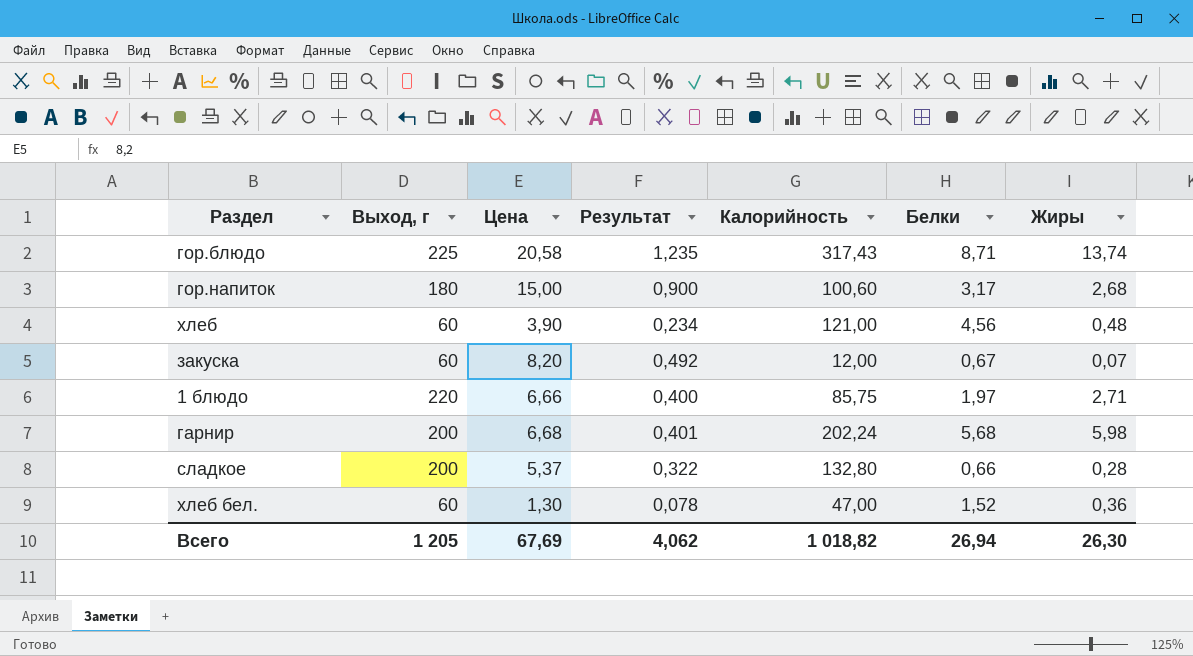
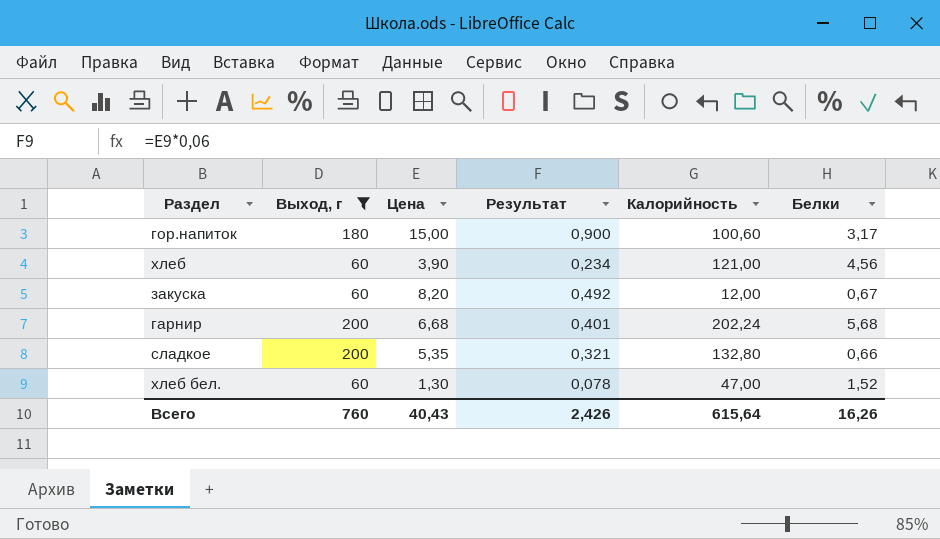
filter: none -> Выход, г <= 200
column Жиры | position: 7 -> none
сладкое | Цена: 5,37 -> 5,35
сладкое | Результат: 0,322 -> 0,321
Всего | Выход, г: 1 205 -> 760
Всего | Цена: 67,69 -> 40,43
Всего | Результат: 4,062 -> 2,426
Всего | Калорийность: 1 018,82 -> 615,64
Всего | Белки: 26,94 -> 16,26

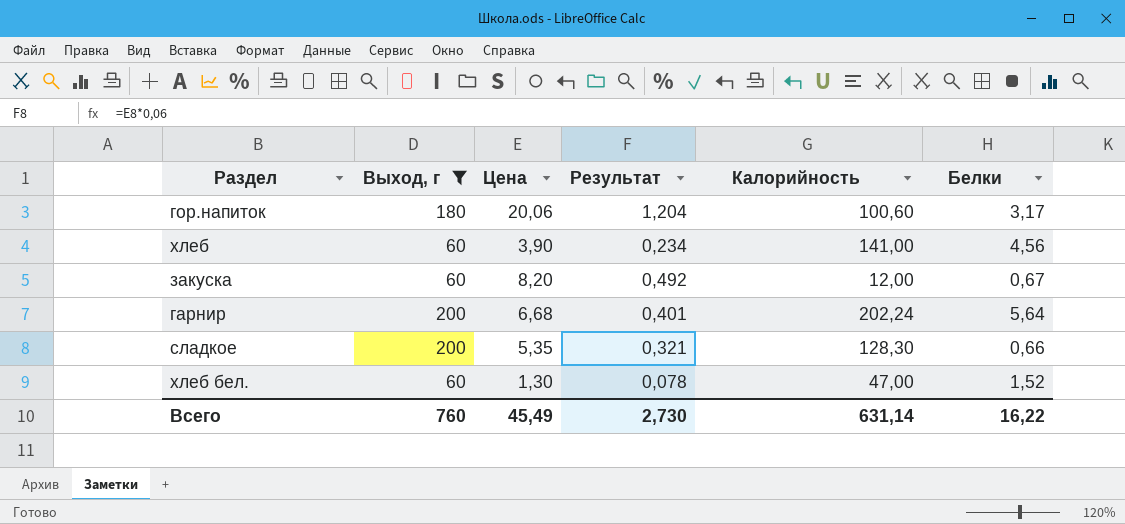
гор.напиток | Цена: 15,00 -> 20,06
гор.напиток | Результат: 0,900 -> 1,204
хлеб | Калорийность: 121,00 -> 141,00
гарнир | Белки: 5,68 -> 5,64
сладкое | Калорийность: 132,80 -> 128,30
Всего | Цена: 40,43 -> 45,49
Всего | Результат: 2,426 -> 2,730
Всего | Калорийность: 615,64 -> 631,14
Всего | Белки: 16,26 -> 16,22

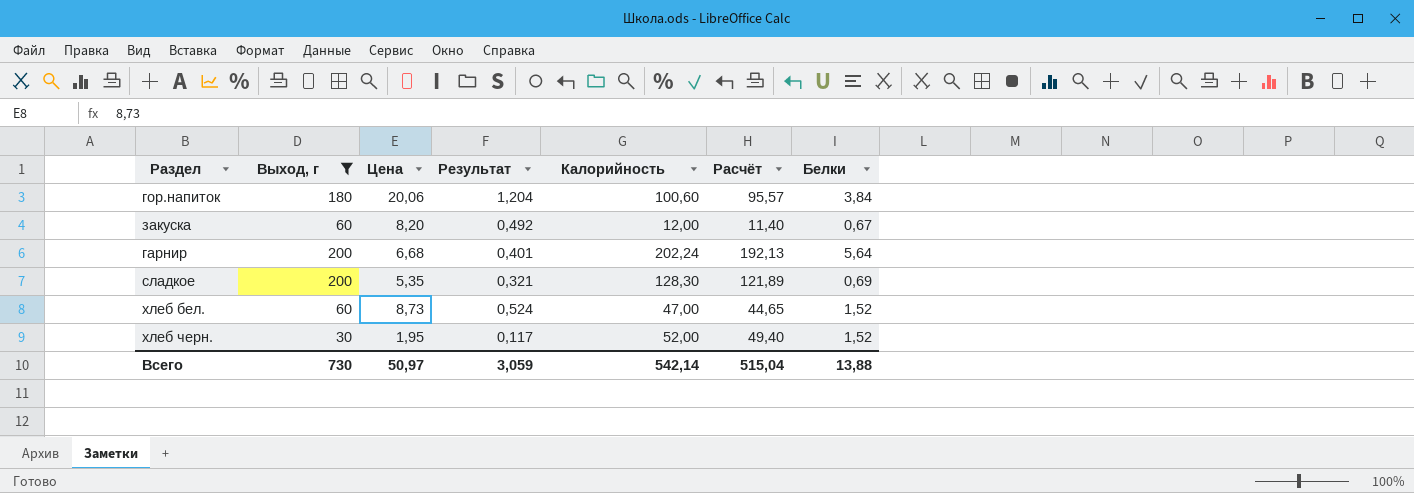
column Расчёт | formula: none -> [Калорийность] * 0,95
row хлеб: 60 | 3,90 | 0,234 | 141,00 | 4,56 -> none
гор.напиток | Белки: 3,17 -> 3,84
сладкое | Белки: 0,66 -> 0,69
хлеб бел. | Цена: 1,30 -> 8,73
хлеб бел. | Результат: 0,078 -> 0,524
row хлеб черн.: none -> 30 | 1,95 | 0,117 | 52,00 | 49,40 | 1,52
Всего | Выход, г: 760 -> 730
Всего | Цена: 45,49 -> 50,97
Всего | Результат: 2,730 -> 3,059
Всего | Калорийность: 631,14 -> 542,14
Всего | Белки: 16,22 -> 13,88

